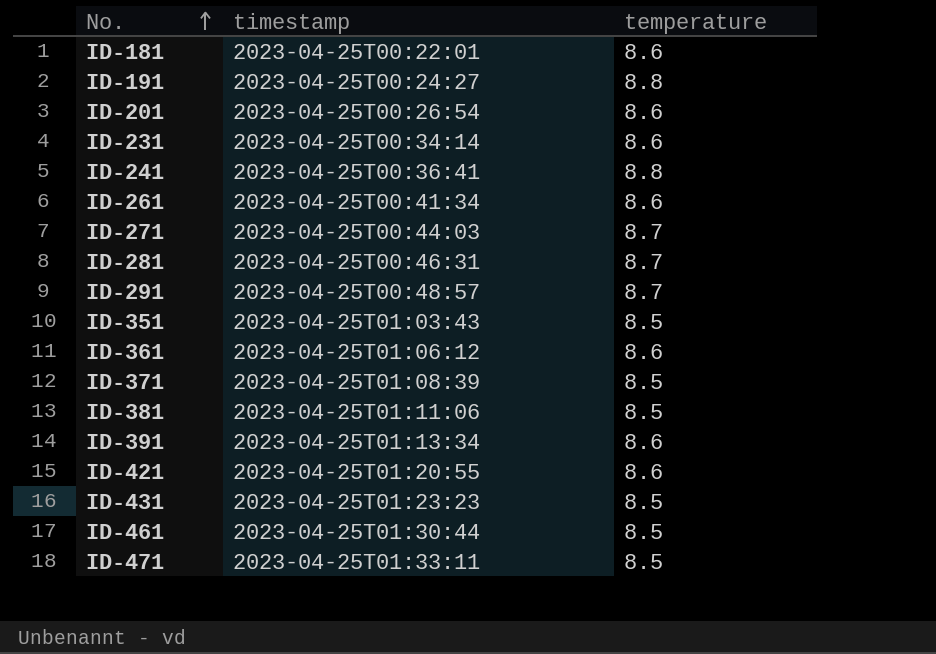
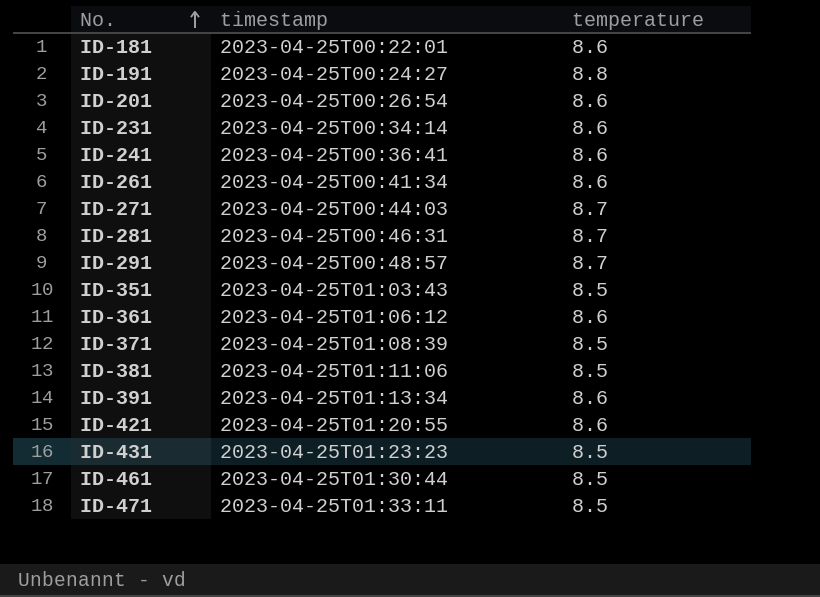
ID-241 | temperature: 8.8 -> 8.6

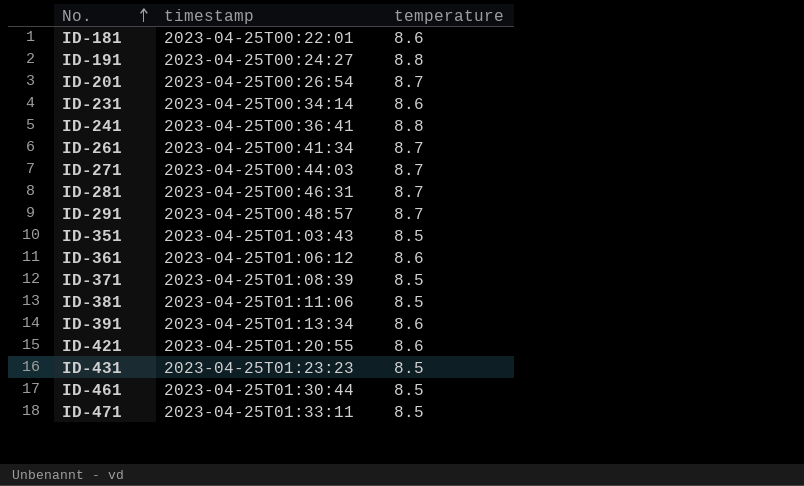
ID-201 | temperature: 8.6 -> 8.7
ID-241 | temperature: 8.6 -> 8.8
ID-261 | temperature: 8.6 -> 8.7

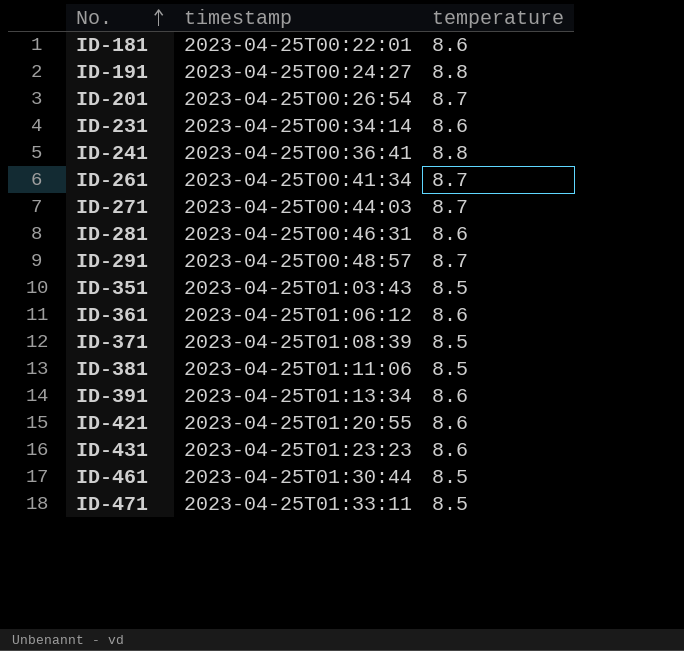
ID-281 | temperature: 8.7 -> 8.6
ID-431 | temperature: 8.5 -> 8.6

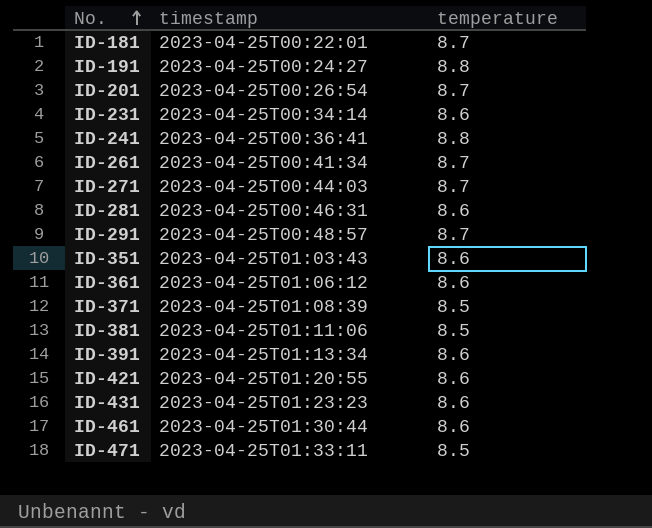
ID-181 | temperature: 8.6 -> 8.7
ID-351 | temperature: 8.5 -> 8.6
ID-461 | temperature: 8.5 -> 8.6

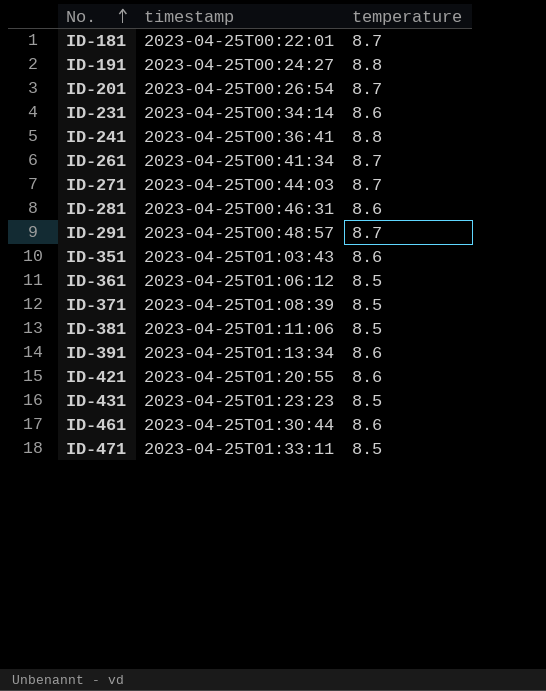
ID-361 | temperature: 8.6 -> 8.5
ID-431 | temperature: 8.6 -> 8.5

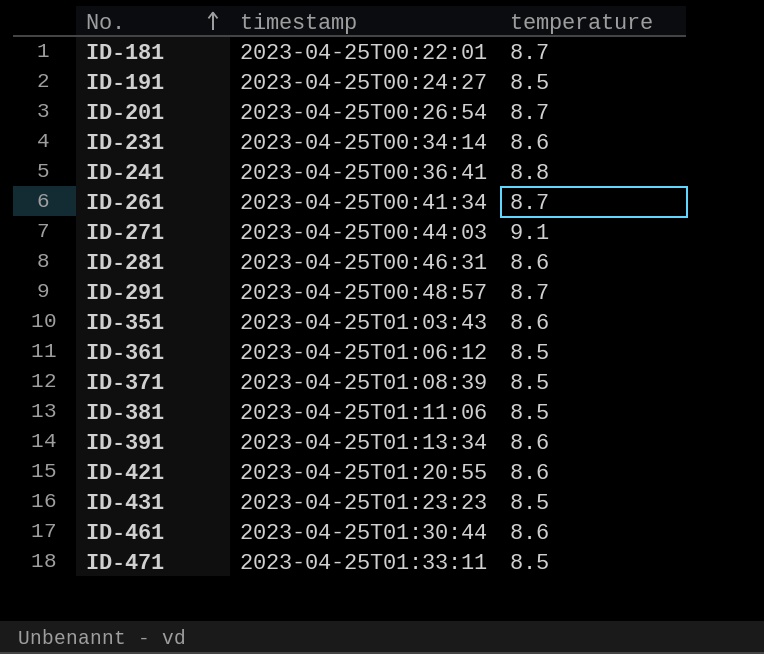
ID-191 | temperature: 8.8 -> 8.5
ID-271 | temperature: 8.7 -> 9.1

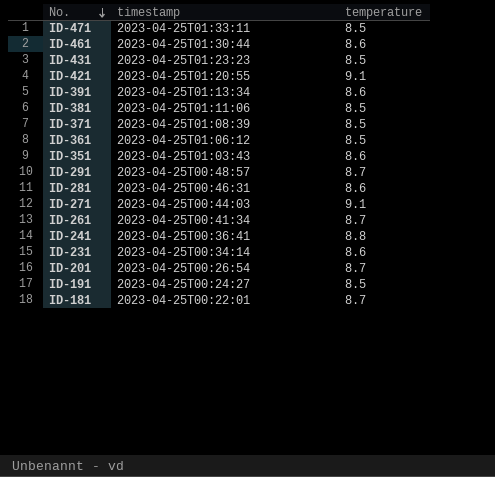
row order: No. ascending -> No. descending
ID-421 | temperature: 8.6 -> 9.1

